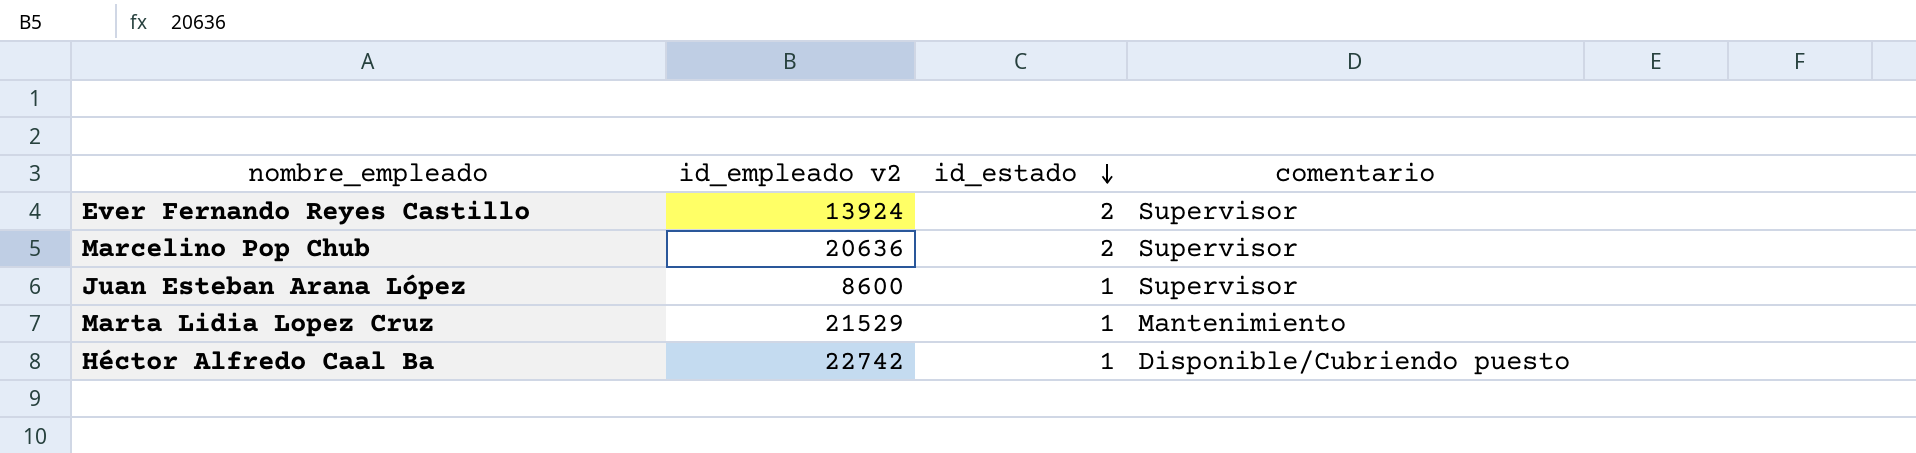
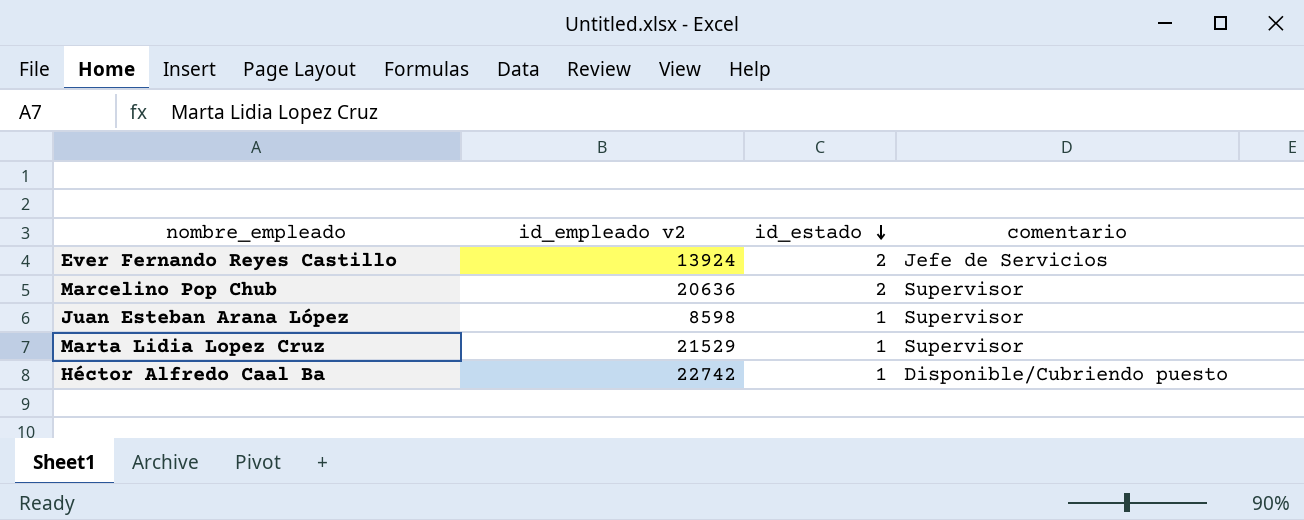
Ever Fernando Reyes Castillo | comentario: Supervisor -> Jefe de Servicios
Juan Esteban Arana López | id_empleado v2: 8600 -> 8598
Marta Lidia Lopez Cruz | comentario: Mantenimiento -> Supervisor

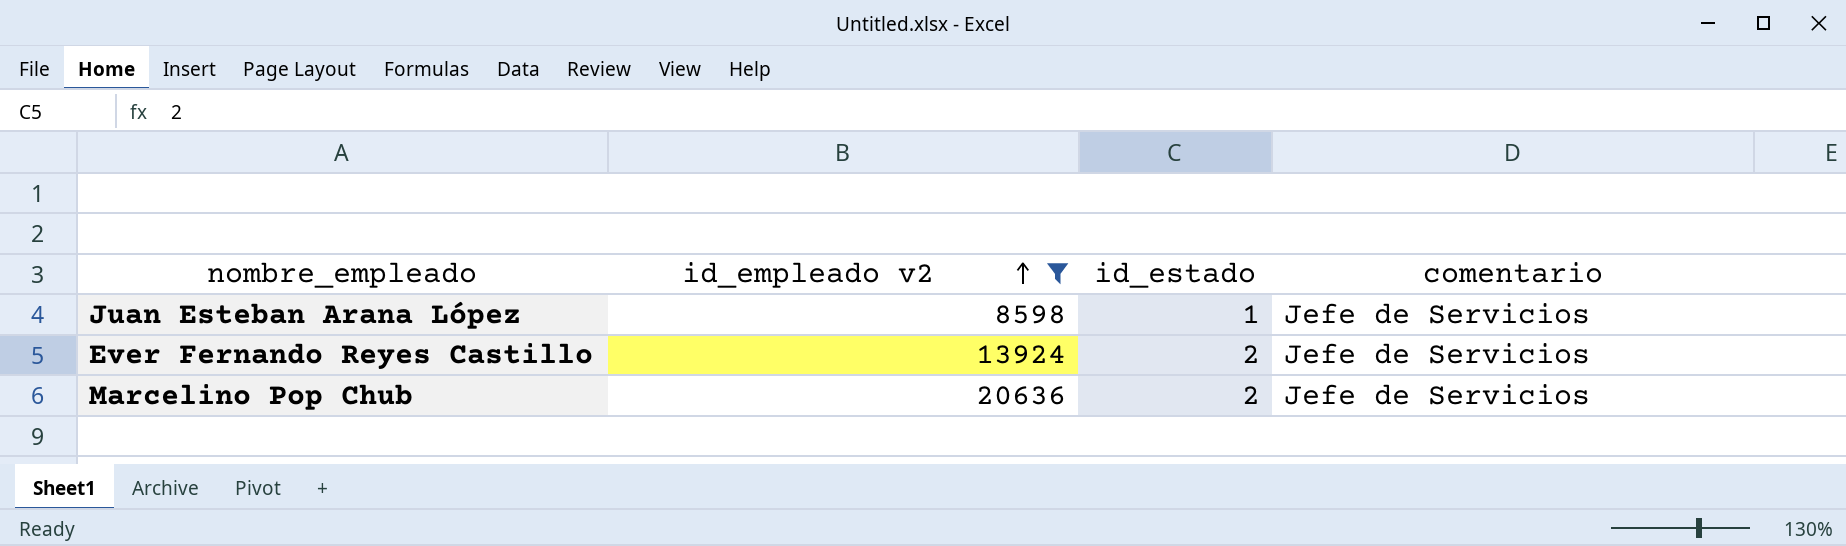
filter: none -> id_empleado v2 <= 20636
row order: id_estado descending -> id_empleado v2 ascending
Juan Esteban Arana López | comentario: Supervisor -> Jefe de Servicios
Marcelino Pop Chub | comentario: Supervisor -> Jefe de Servicios

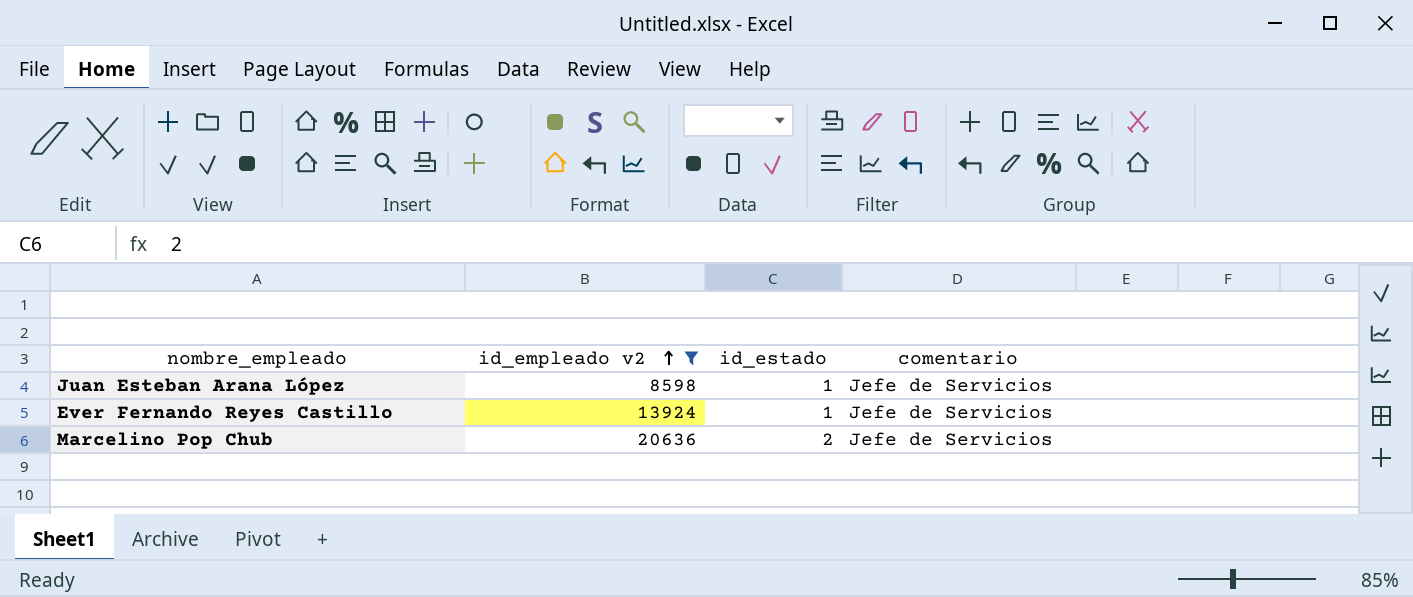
Ever Fernando Reyes Castillo | id_estado: 2 -> 1

